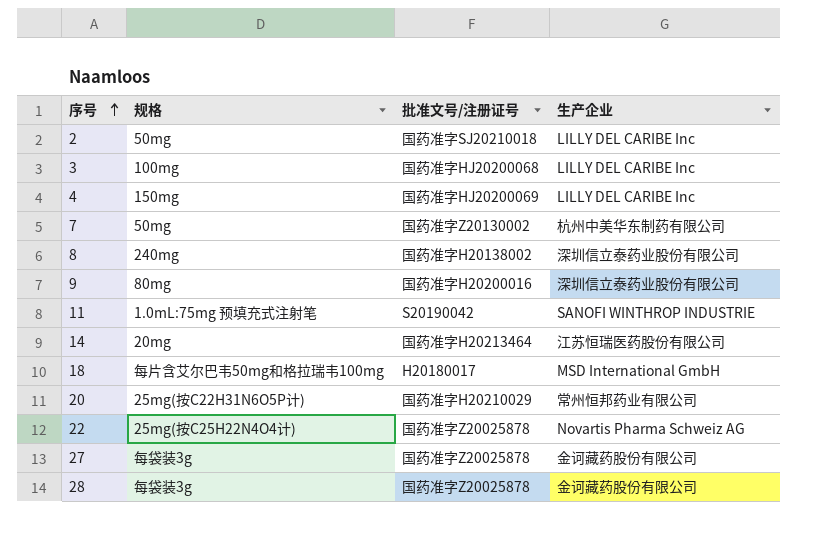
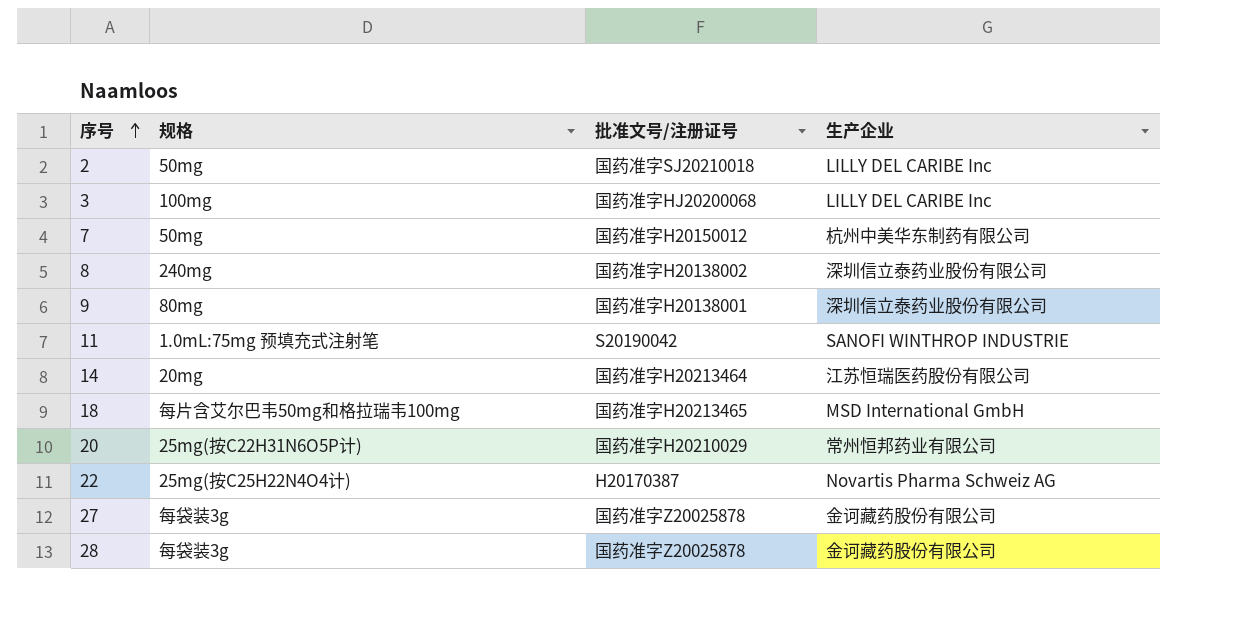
row 4: 150mg | 国药准字HJ20200069 | LILLY DEL CARIBE Inc -> none
7 | 批准文号/注册证号: 国药准字Z20130002 -> 国药准字H20150012
9 | 批准文号/注册证号: 国药准字H20200016 -> 国药准字H20138001
18 | 批准文号/注册证号: H20180017 -> 国药准字H20213465
22 | 批准文号/注册证号: 国药准字Z20025878 -> H20170387

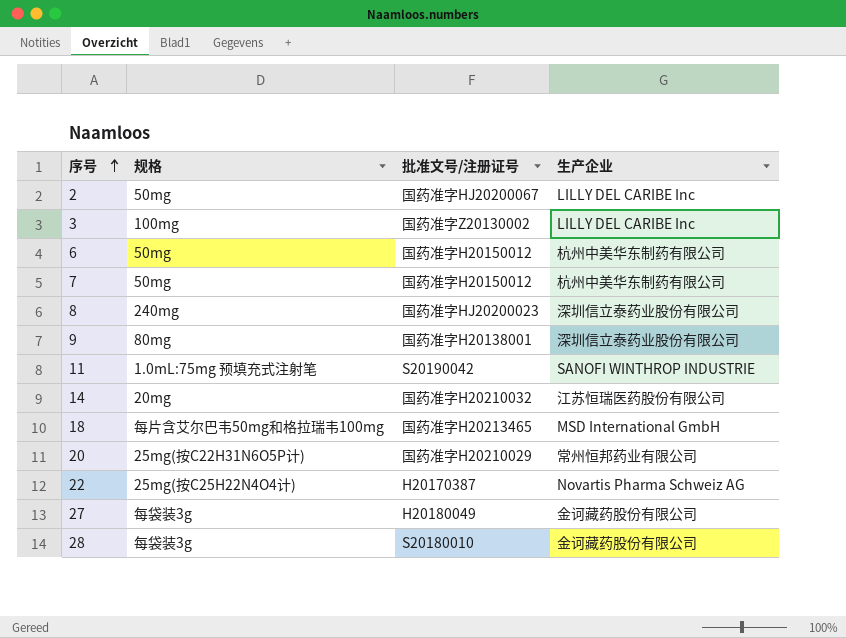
2 | 批准文号/注册证号: 国药准字SJ20210018 -> 国药准字HJ20200067
3 | 批准文号/注册证号: 国药准字HJ20200068 -> 国药准字Z20130002
row 6: none -> 50mg | 国药准字H20150012 | 杭州中美华东制药有限公司
8 | 批准文号/注册证号: 国药准字H20138002 -> 国药准字HJ20200023
14 | 批准文号/注册证号: 国药准字H20213464 -> 国药准字H20210032
27 | 批准文号/注册证号: 国药准字Z20025878 -> H20180049
28 | 批准文号/注册证号: 国药准字Z20025878 -> S20180010

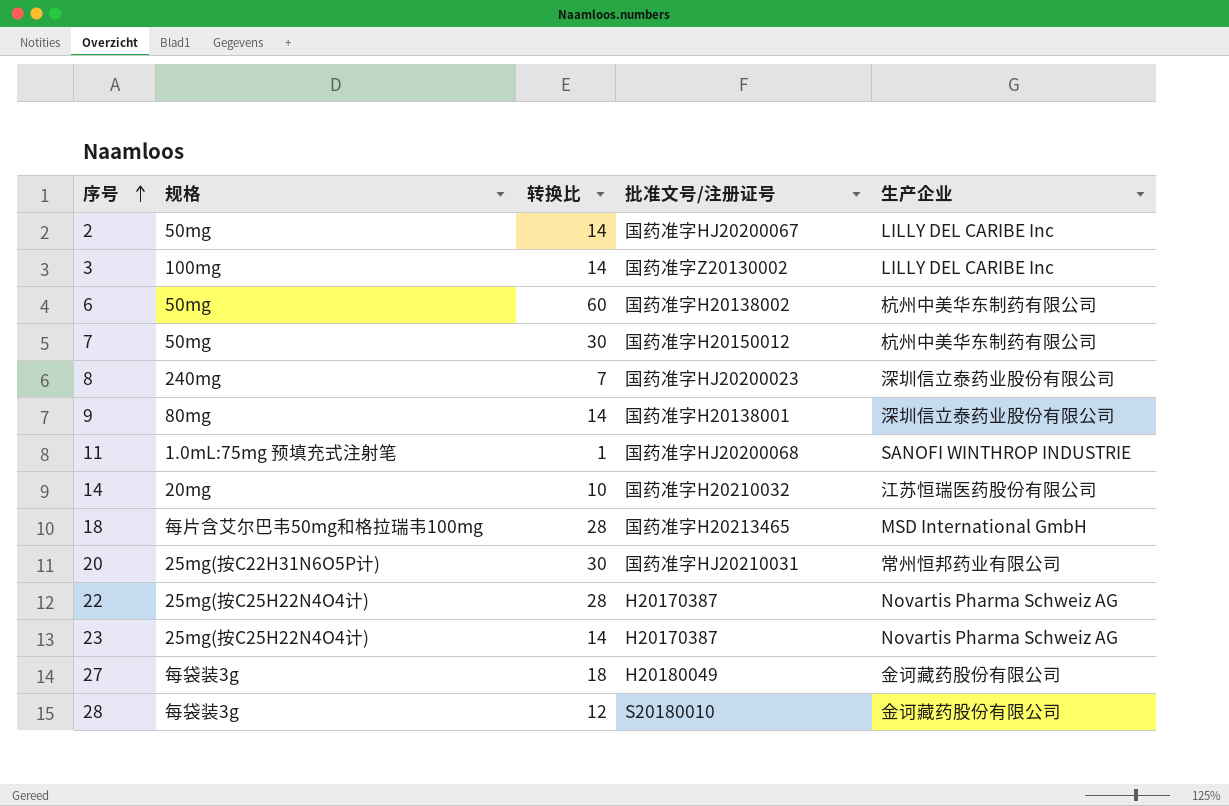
column 转换比 | position: none -> 3
6 | 批准文号/注册证号: 国药准字H20150012 -> 国药准字H20138002
11 | 批准文号/注册证号: S20190042 -> 国药准字HJ20200068
20 | 批准文号/注册证号: 国药准字H20210029 -> 国药准字HJ20210031
row 23: none -> 25mg(按C25H22N4O4计) | 14 | H20170387 | Novartis Pharma Schweiz AG

